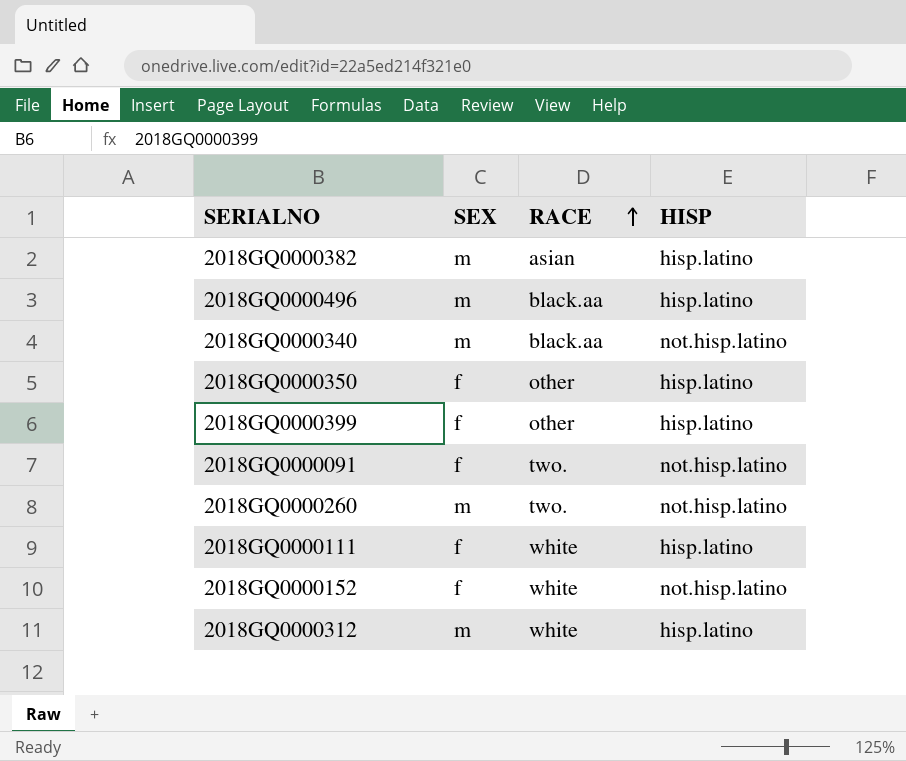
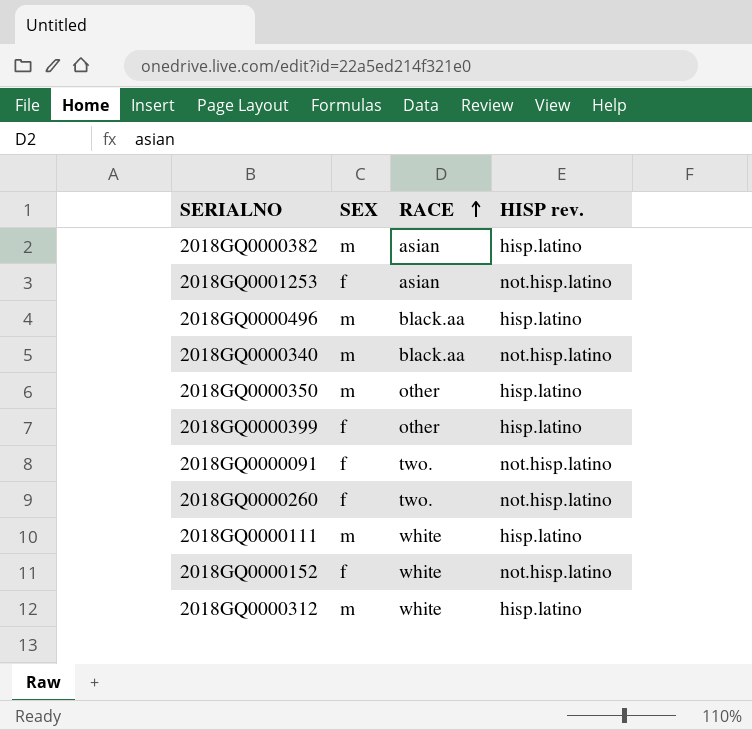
column name: HISP -> HISP rev.
row 2018GQ0001253: none -> f | asian | not.hisp.latino
2018GQ0000350 | SEX: f -> m
2018GQ0000260 | SEX: m -> f
2018GQ0000111 | SEX: f -> m

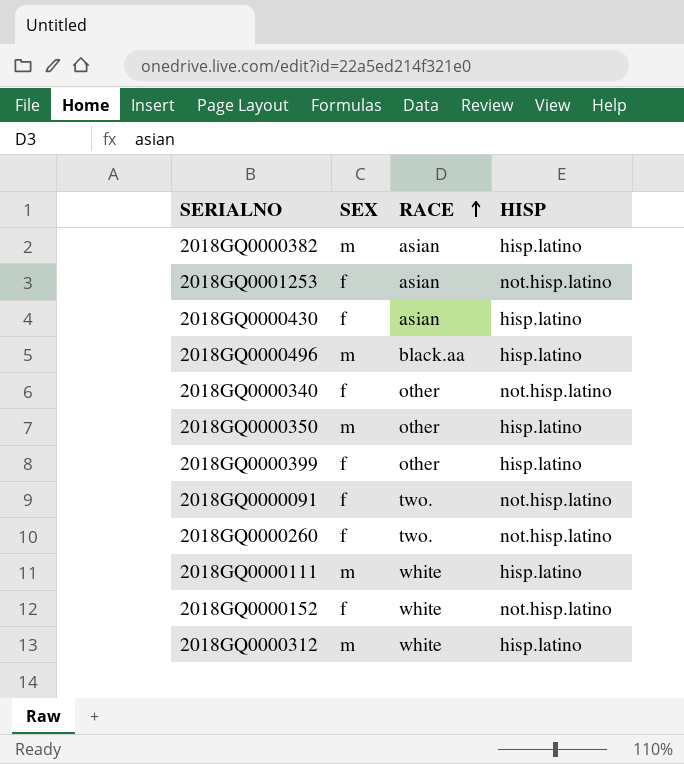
column name: HISP rev. -> HISP
row 2018GQ0000430: none -> f | asian | hisp.latino
2018GQ0000340 | SEX: m -> f
2018GQ0000340 | RACE: black.aa -> other

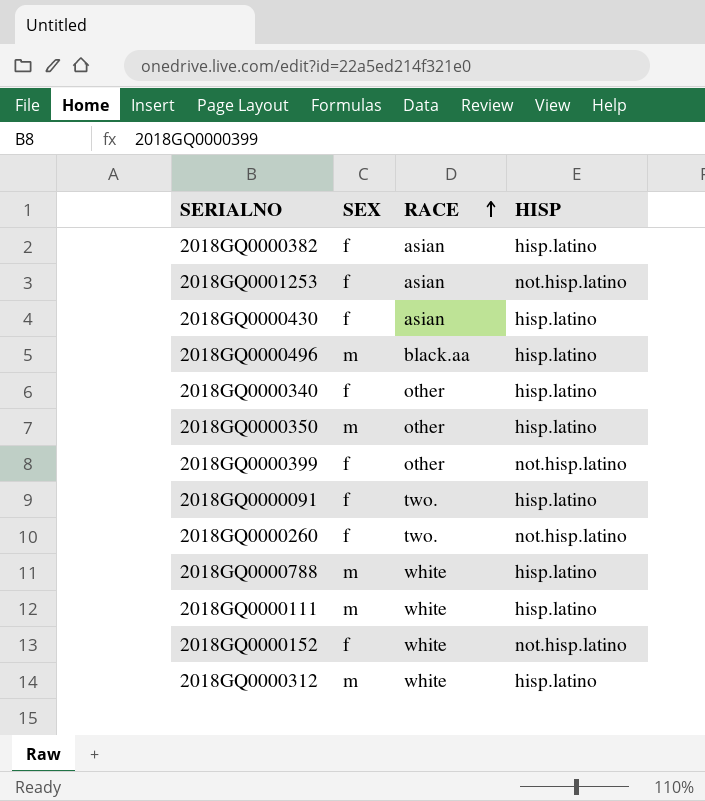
2018GQ0000382 | SEX: m -> f
2018GQ0000340 | HISP: not.hisp.latino -> hisp.latino
2018GQ0000399 | HISP: hisp.latino -> not.hisp.latino
2018GQ0000091 | HISP: not.hisp.latino -> hisp.latino
row 2018GQ0000788: none -> m | white | hisp.latino

